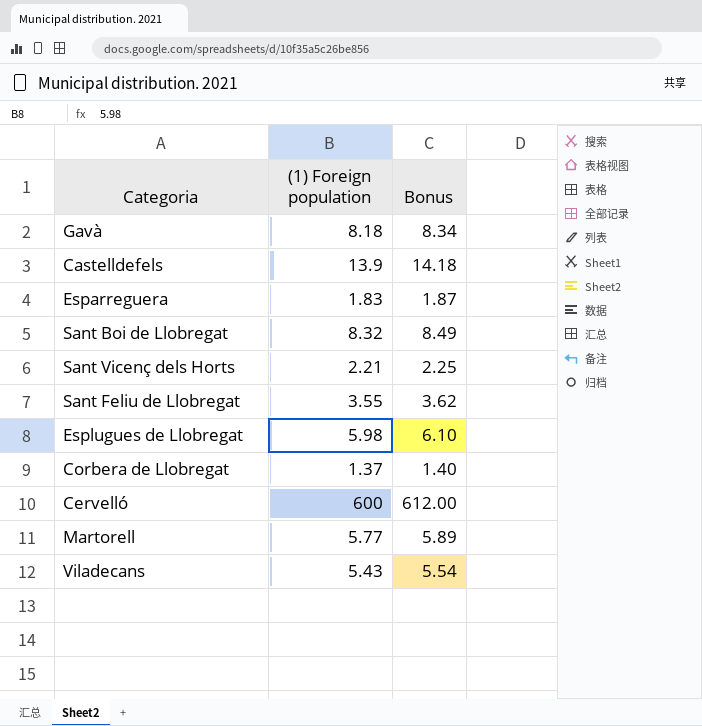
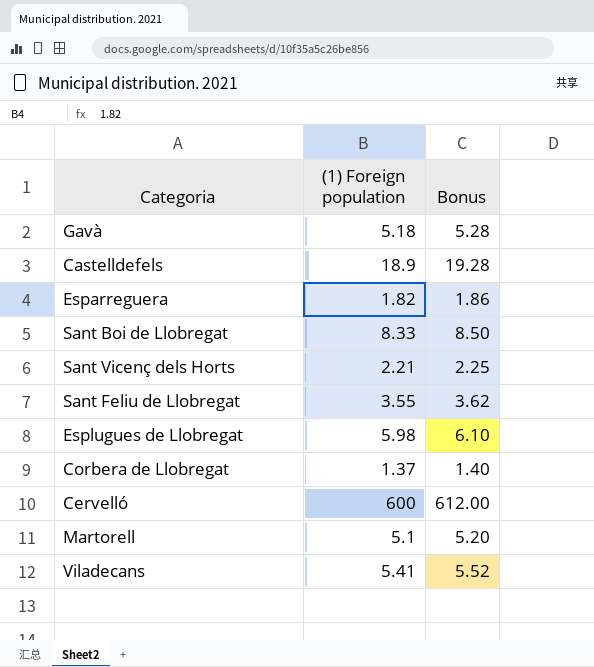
Gavà | (1) Foreign population: 8.18 -> 5.18
Gavà | Bonus: 8.34 -> 5.28
Castelldefels | (1) Foreign population: 13.9 -> 18.9
Castelldefels | Bonus: 14.18 -> 19.28
Esparreguera | (1) Foreign population: 1.83 -> 1.82
Esparreguera | Bonus: 1.87 -> 1.86
Sant Boi de Llobregat | (1) Foreign population: 8.32 -> 8.33
Sant Boi de Llobregat | Bonus: 8.49 -> 8.50
Martorell | (1) Foreign population: 5.77 -> 5.1
Martorell | Bonus: 5.89 -> 5.20
Viladecans | (1) Foreign population: 5.43 -> 5.41
Viladecans | Bonus: 5.54 -> 5.52

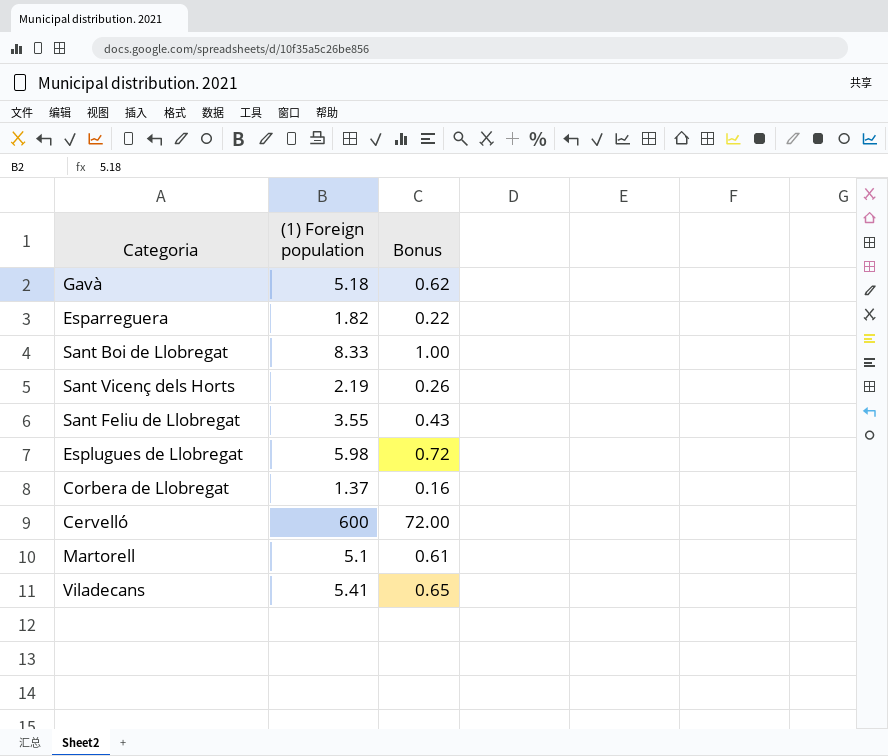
column Bonus | formula: [(1) Foreign population] * 1.02 -> [(1) Foreign population] * 0.12
row Castelldefels: 18.9 | 19.28 -> none
Sant Vicenç dels Horts | (1) Foreign population: 2.21 -> 2.19

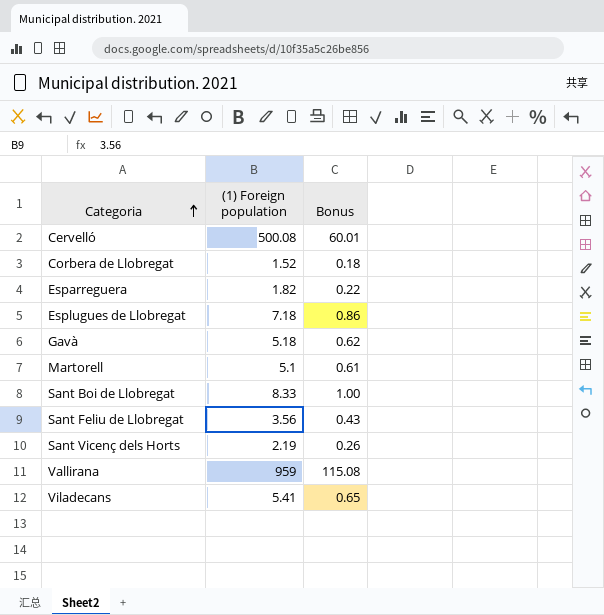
row order: none -> Categoria ascending
Cervelló | (1) Foreign population: 600 -> 500.08
Cervelló | Bonus: 72.00 -> 60.01
Corbera de Llobregat | (1) Foreign population: 1.37 -> 1.52
Corbera de Llobregat | Bonus: 0.16 -> 0.18
Esplugues de Llobregat | (1) Foreign population: 5.98 -> 7.18
Esplugues de Llobregat | Bonus: 0.72 -> 0.86
Sant Feliu de Llobregat | (1) Foreign population: 3.55 -> 3.56
row Vallirana: none -> 959 | 115.08

